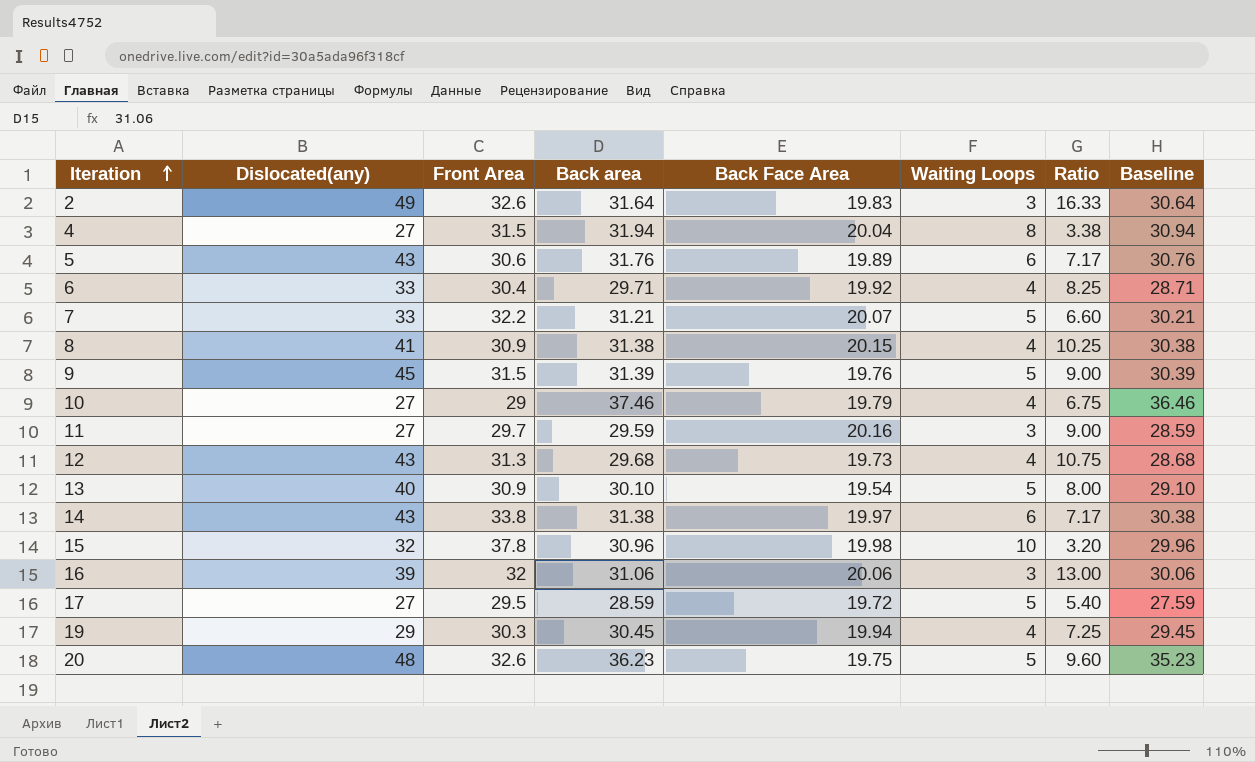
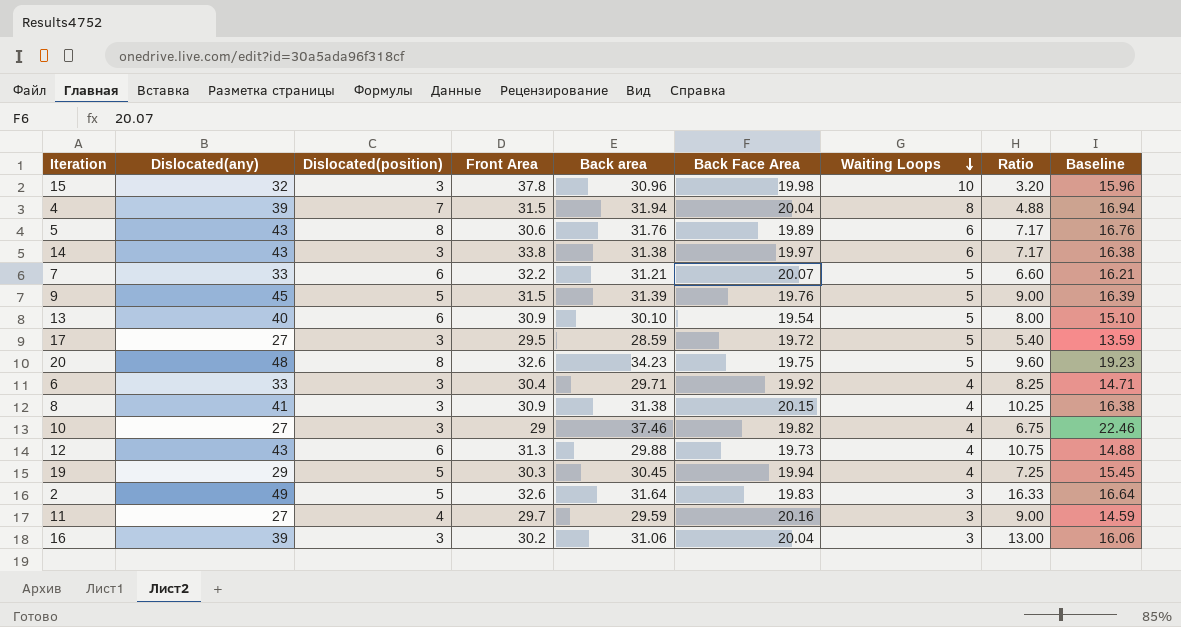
row order: Iteration ascending -> Waiting Loops descending
column Dislocated(position) | position: none -> 3
column Baseline | formula: [Back area] - 1 -> [Back area] - 15
4 | Dislocated(any): 27 -> 39
4 | Ratio: 3.38 -> 4.88
20 | Back area: 36.23 -> 34.23
10 | Back Face Area: 19.79 -> 19.82
12 | Back area: 29.68 -> 29.88
16 | Front Area: 32 -> 30.2
16 | Back Face Area: 20.06 -> 20.04

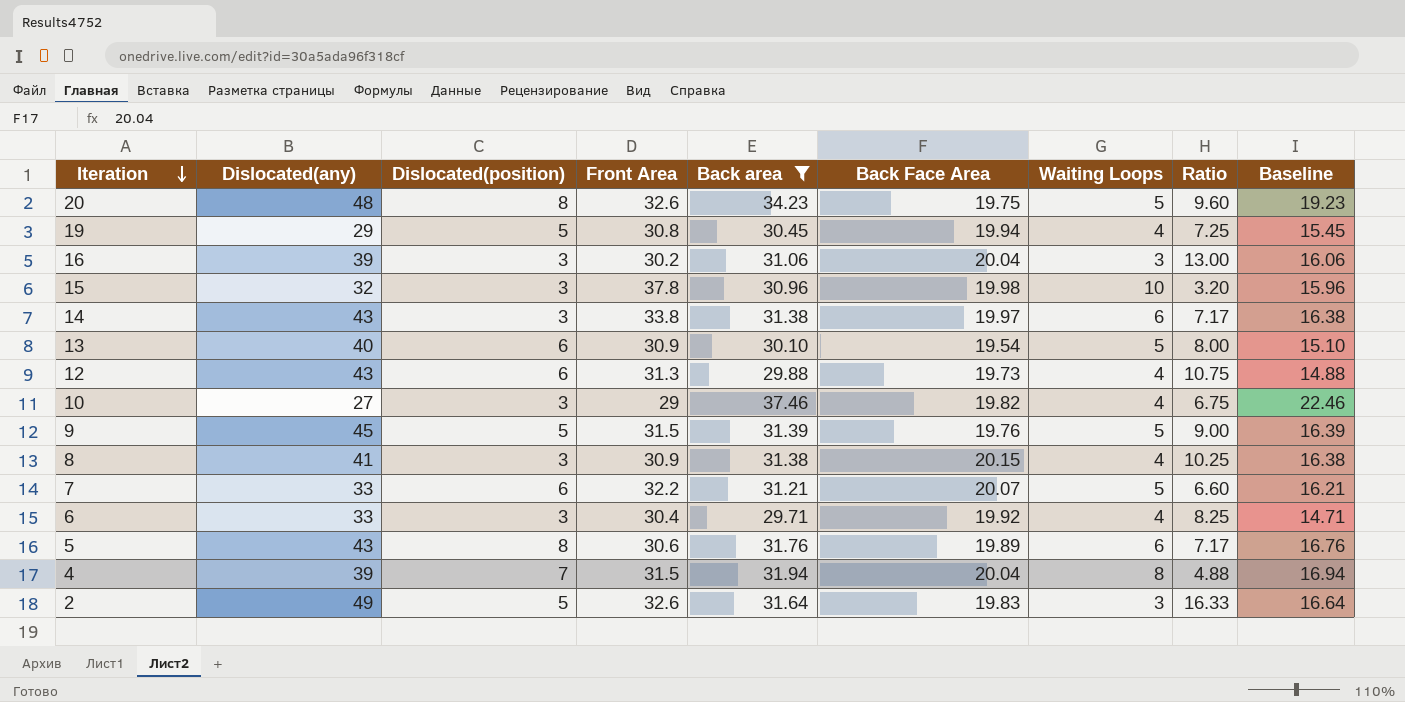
filter: none -> Back area >= 29.71
row order: Waiting Loops descending -> Iteration descending
19 | Front Area: 30.3 -> 30.8

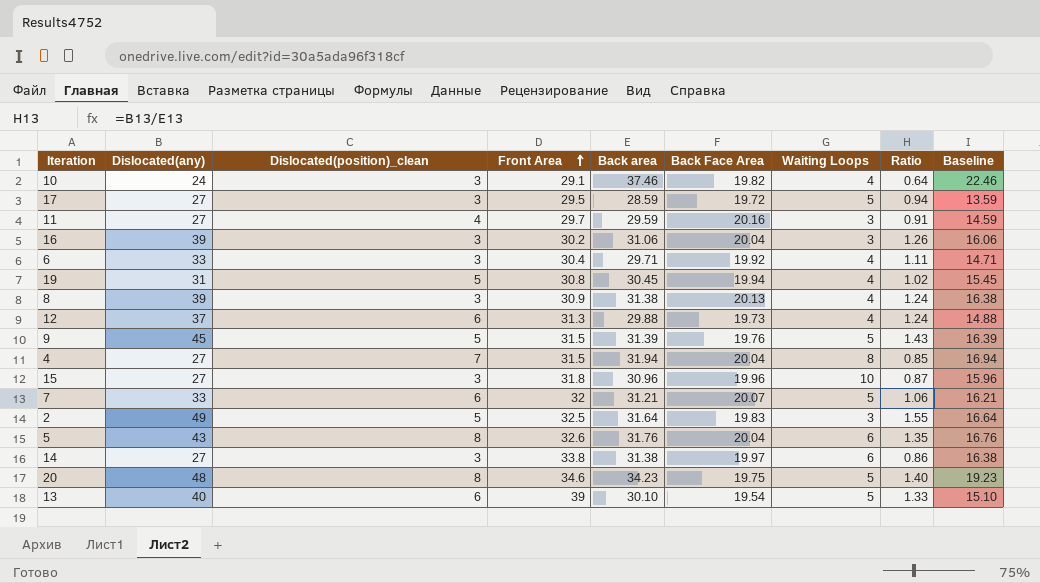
filter: Back area >= 29.71 -> none
row order: Iteration descending -> Front Area ascending
column name: Dislocated(position) -> Dislocated(position)_clean
column Ratio | formula: [Dislocated(any)] / [Waiting Loops] -> [Dislocated(any)] / [Back area]
10 | Dislocated(any): 27 -> 24
10 | Front Area: 29 -> 29.1
19 | Dislocated(any): 29 -> 31
8 | Dislocated(any): 41 -> 39
8 | Back Face Area: 20.15 -> 20.13
12 | Dislocated(any): 43 -> 37
4 | Dislocated(any): 39 -> 27
15 | Dislocated(any): 32 -> 27
15 | Front Area: 37.8 -> 31.8
15 | Back Face Area: 19.98 -> 19.96
7 | Front Area: 32.2 -> 32
2 | Front Area: 32.6 -> 32.5
5 | Front Area: 30.6 -> 32.6
5 | Back Face Area: 19.89 -> 20.04
14 | Dislocated(any): 43 -> 27
20 | Front Area: 32.6 -> 34.6
13 | Front Area: 30.9 -> 39

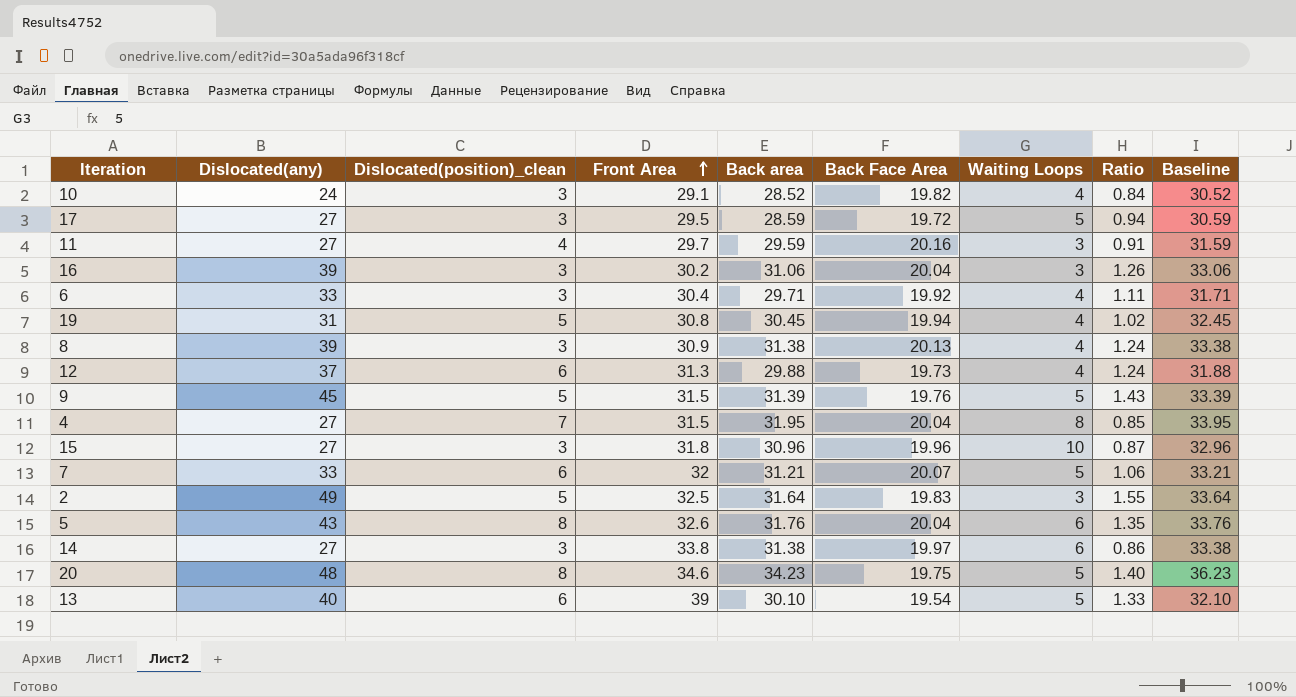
column Baseline | formula: [Back area] - 15 -> [Back area] + 2
10 | Back area: 37.46 -> 28.52
10 | Ratio: 0.64 -> 0.84
4 | Back area: 31.94 -> 31.95

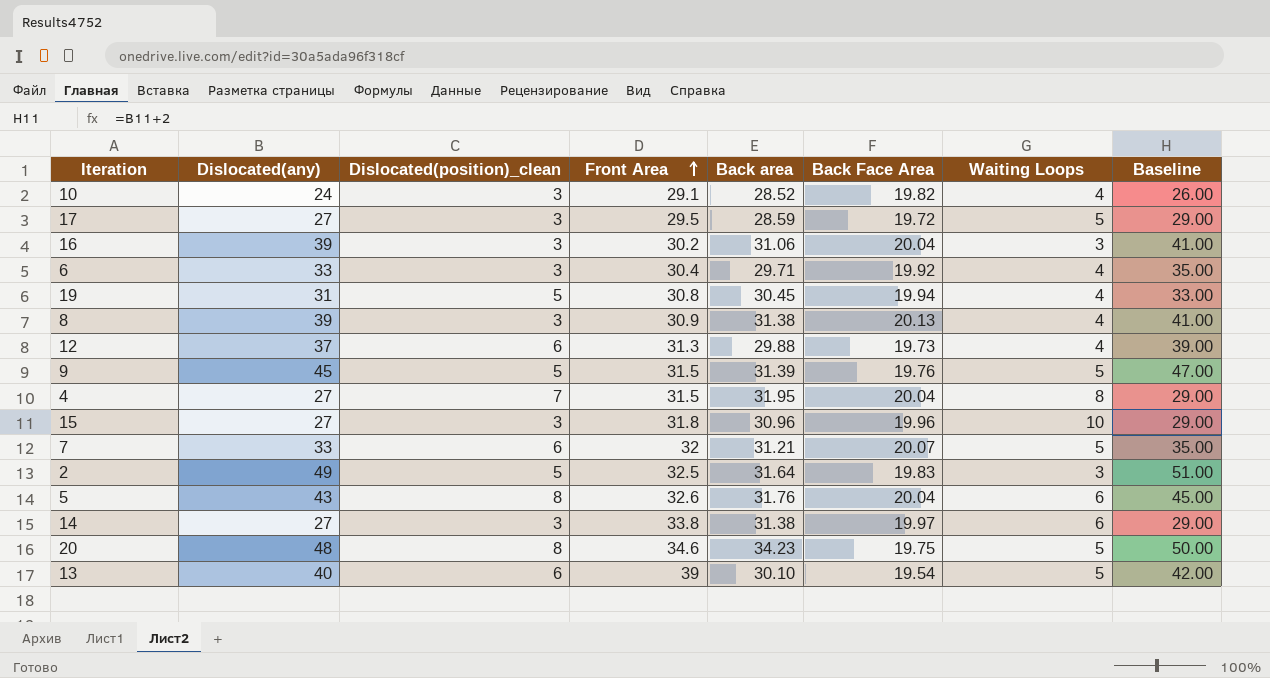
column Ratio | formula: [Dislocated(any)] / [Back area] -> none
column Baseline | formula: [Back area] + 2 -> [Dislocated(any)] + 2
row 11: 27 | 4 | 29.7 | 29.59 | 20.16 | 3 | 0.91 | 31.59 -> none

